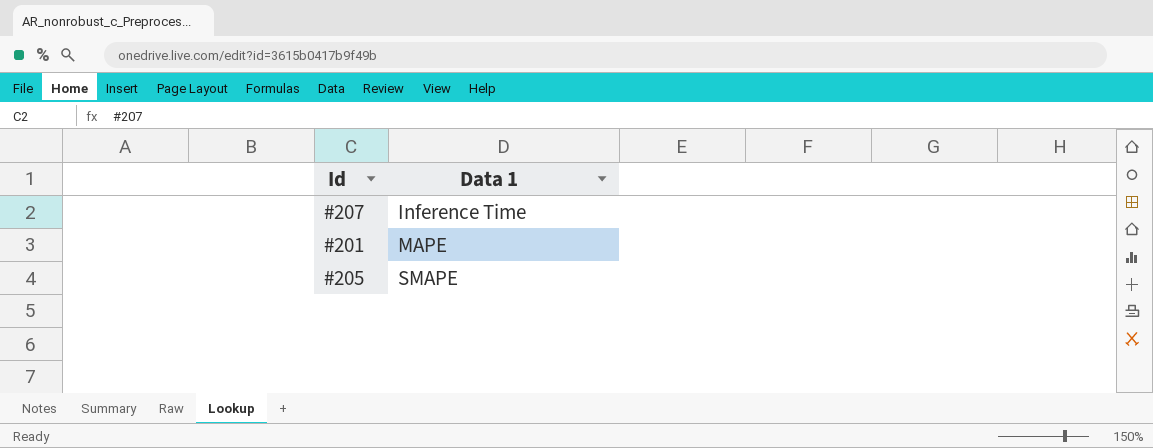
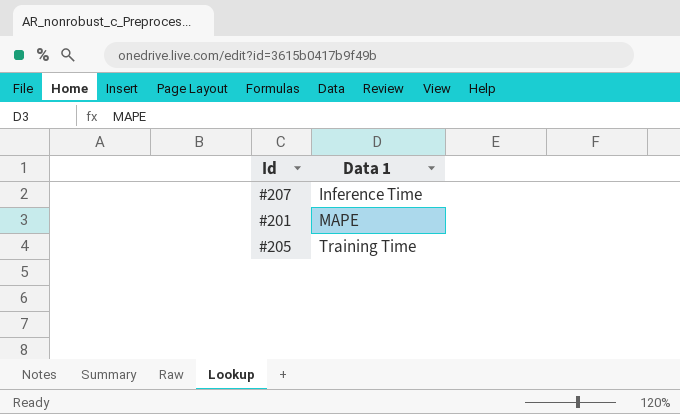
#205 | Data 1: SMAPE -> Training Time

